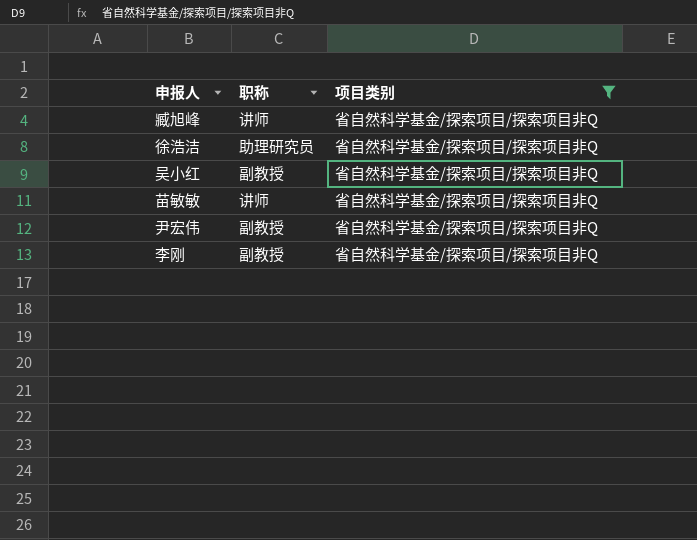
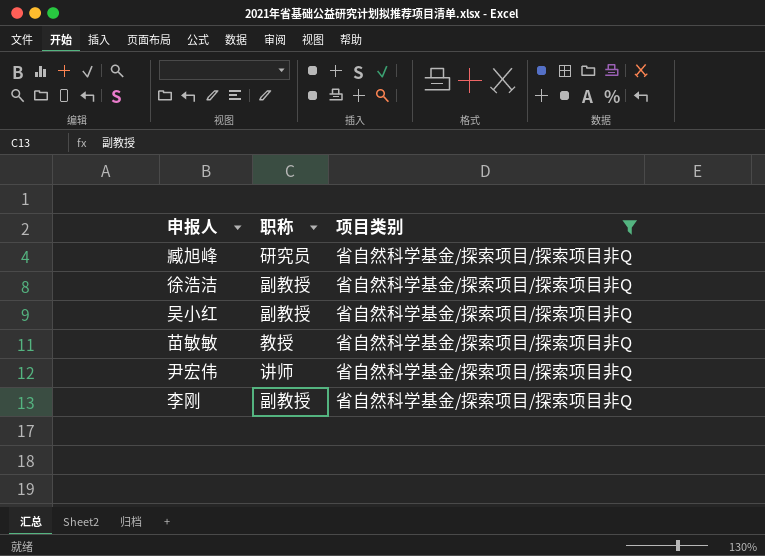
臧旭峰 | 职称: 讲师 -> 研究员
徐浩洁 | 职称: 助理研究员 -> 副教授
苗敏敏 | 职称: 讲师 -> 教授
尹宏伟 | 职称: 副教授 -> 讲师

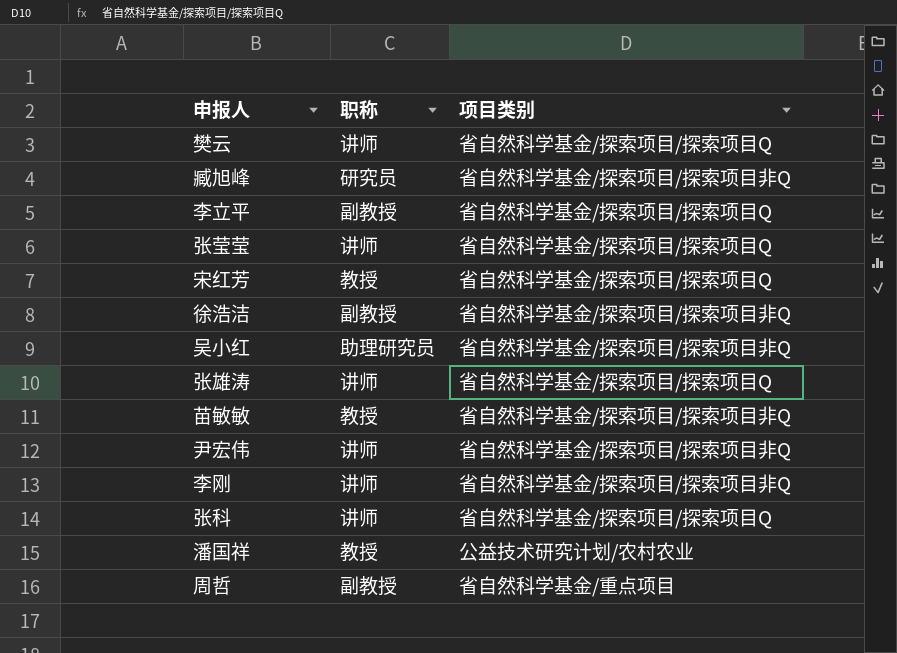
filter: 项目类别 = 省自然科学基金/探索项目/探索项目非Q -> none
吴小红 | 职称: 副教授 -> 助理研究员
李刚 | 职称: 副教授 -> 讲师

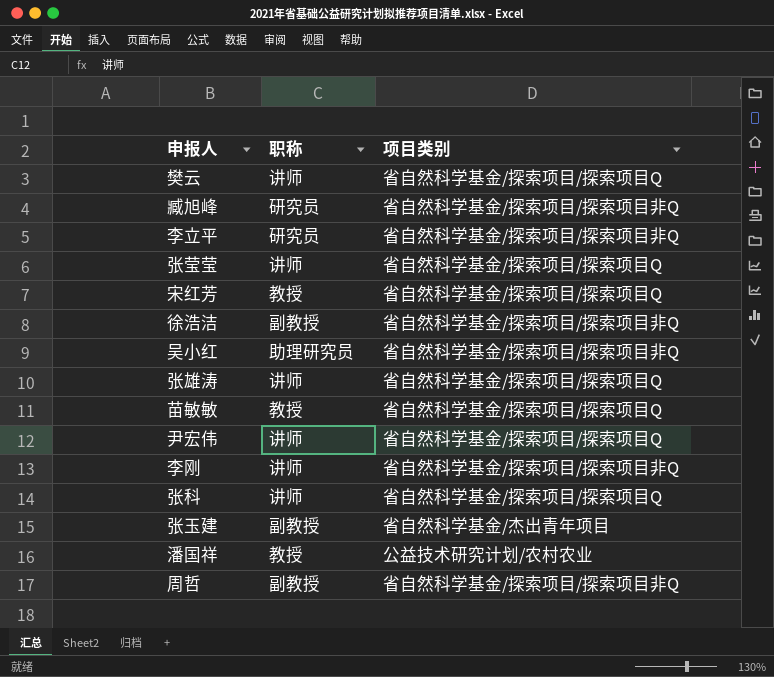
李立平 | 职称: 副教授 -> 研究员
李立平 | 项目类别: 省自然科学基金/探索项目/探索项目Q -> 省自然科学基金/探索项目/探索项目非Q
苗敏敏 | 项目类别: 省自然科学基金/探索项目/探索项目非Q -> 省自然科学基金/探索项目/探索项目Q
尹宏伟 | 项目类别: 省自然科学基金/探索项目/探索项目非Q -> 省自然科学基金/探索项目/探索项目Q
row 张玉建: none -> 副教授 | 省自然科学基金/杰出青年项目
周哲 | 项目类别: 省自然科学基金/重点项目 -> 省自然科学基金/探索项目/探索项目非Q

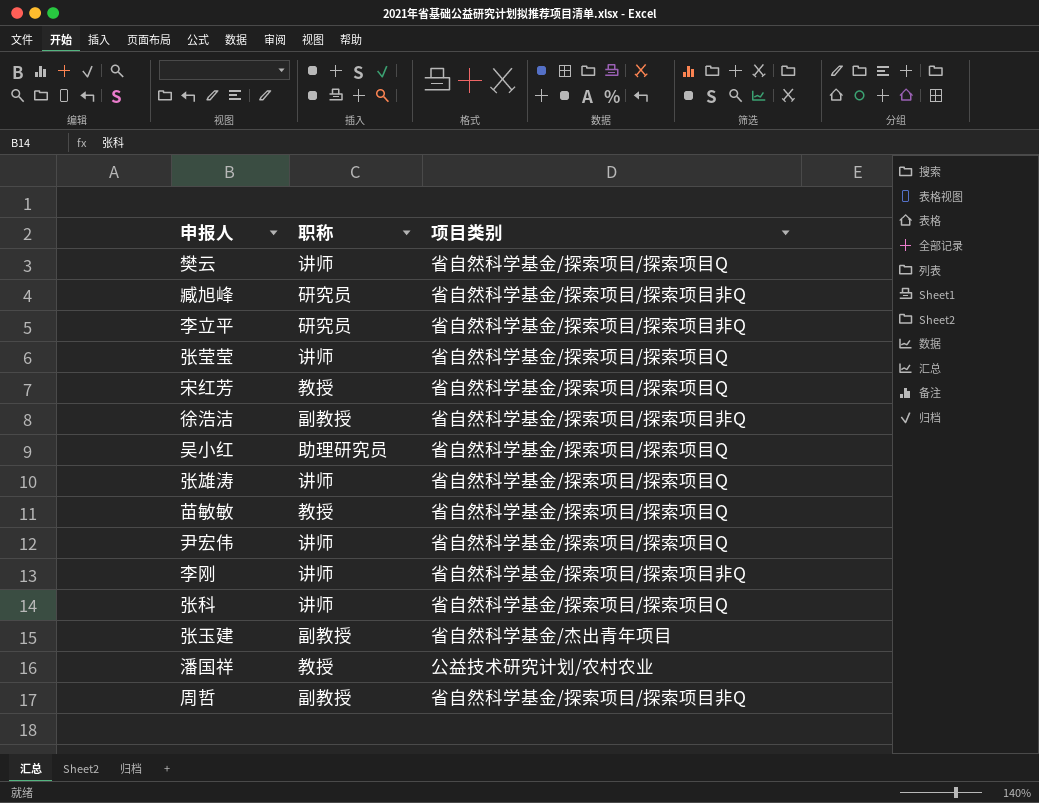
吴小红 | 项目类别: 省自然科学基金/探索项目/探索项目非Q -> 省自然科学基金/探索项目/探索项目Q

